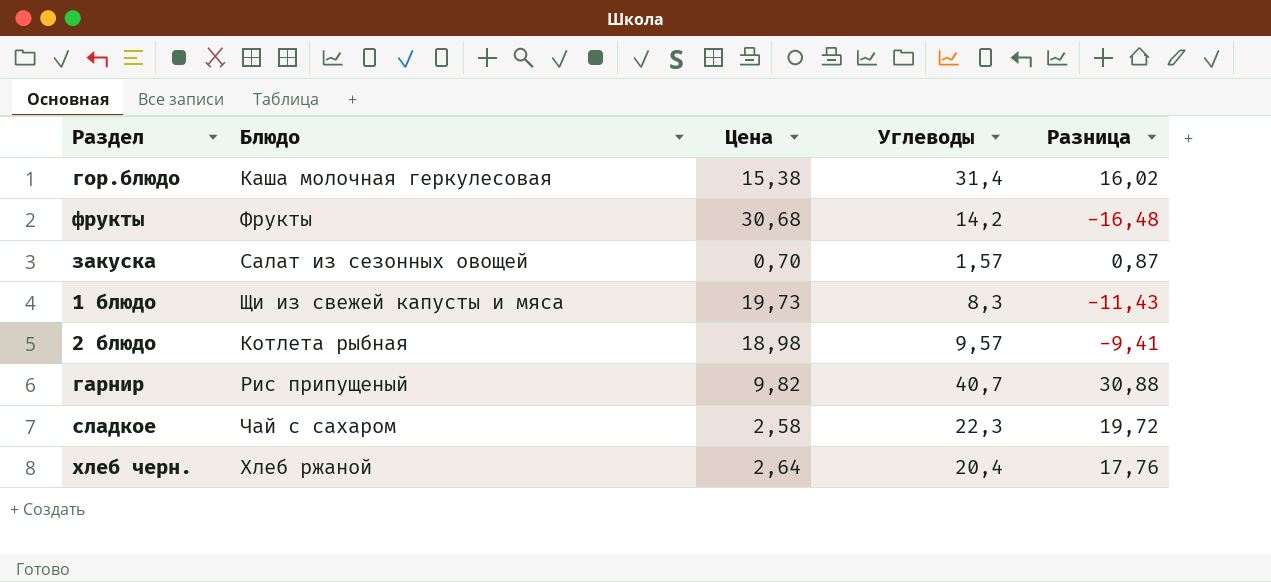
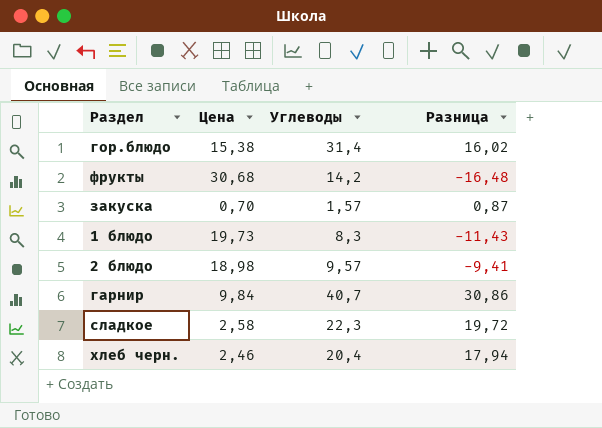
column Блюдо | position: 2 -> none
гарнир | Цена: 9,82 -> 9,84
гарнир | Разница: 30,88 -> 30,86
хлеб черн. | Цена: 2,64 -> 2,46
хлеб черн. | Разница: 17,76 -> 17,94

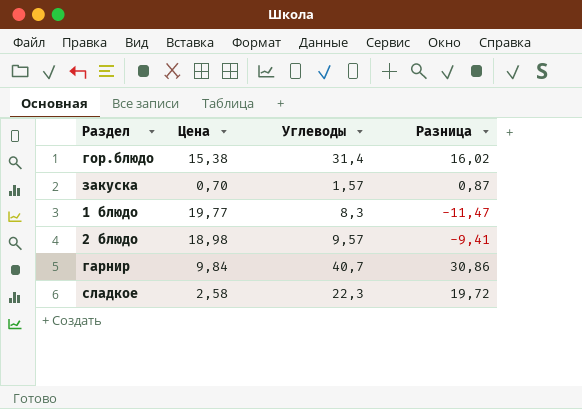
row фрукты: 30,68 | 14,2 | -16,48 -> none
row хлеб черн.: 2,46 | 20,4 | 17,94 -> none
1 блюдо | Цена: 19,73 -> 19,77
1 блюдо | Разница: -11,43 -> -11,47

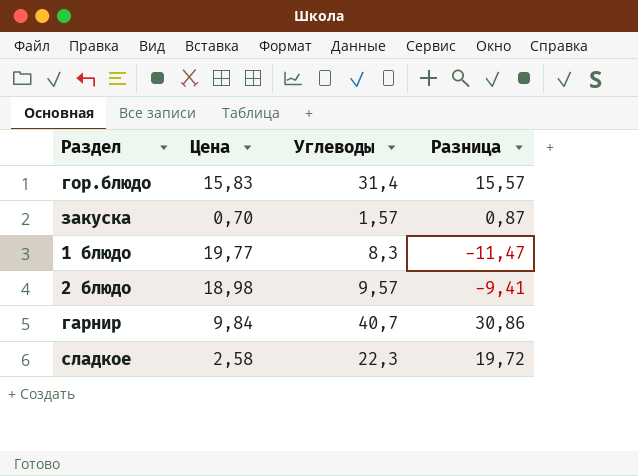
гор.блюдо | Цена: 15,38 -> 15,83
гор.блюдо | Разница: 16,02 -> 15,57

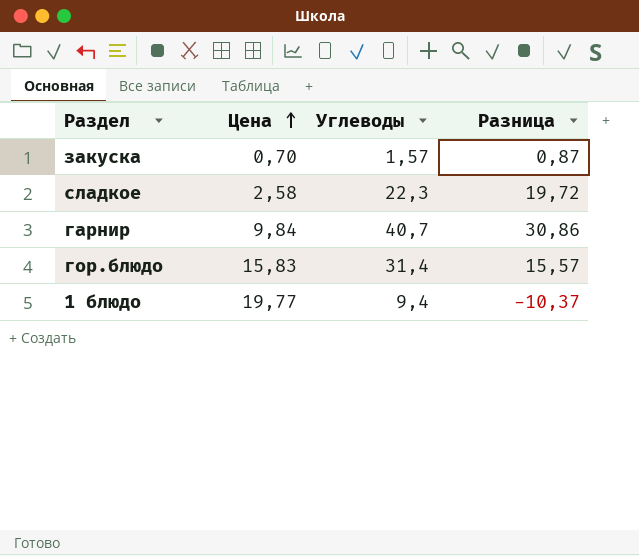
row order: none -> Цена ascending
row 2 блюдо: 18,98 | 9,57 | -9,41 -> none
1 блюдо | Углеводы: 8,3 -> 9,4
1 блюдо | Разница: -11,47 -> -10,37

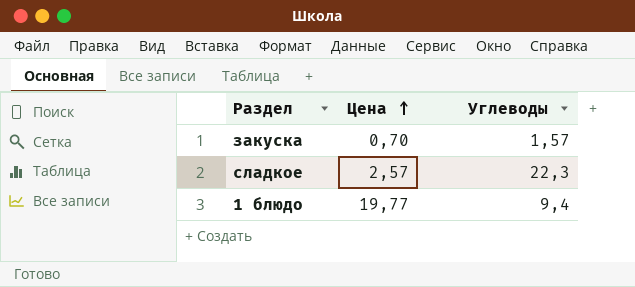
column Разница | formula: [Углеводы] - [Цена] -> none
row гарнир: 9,84 | 40,7 | 30,86 -> none
row гор.блюдо: 15,83 | 31,4 | 15,57 -> none
сладкое | Цена: 2,58 -> 2,57

